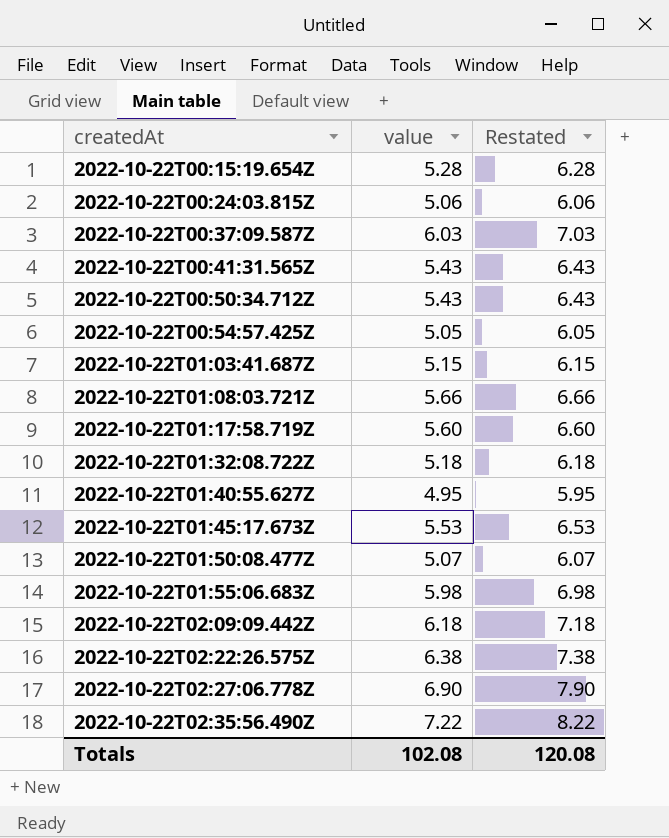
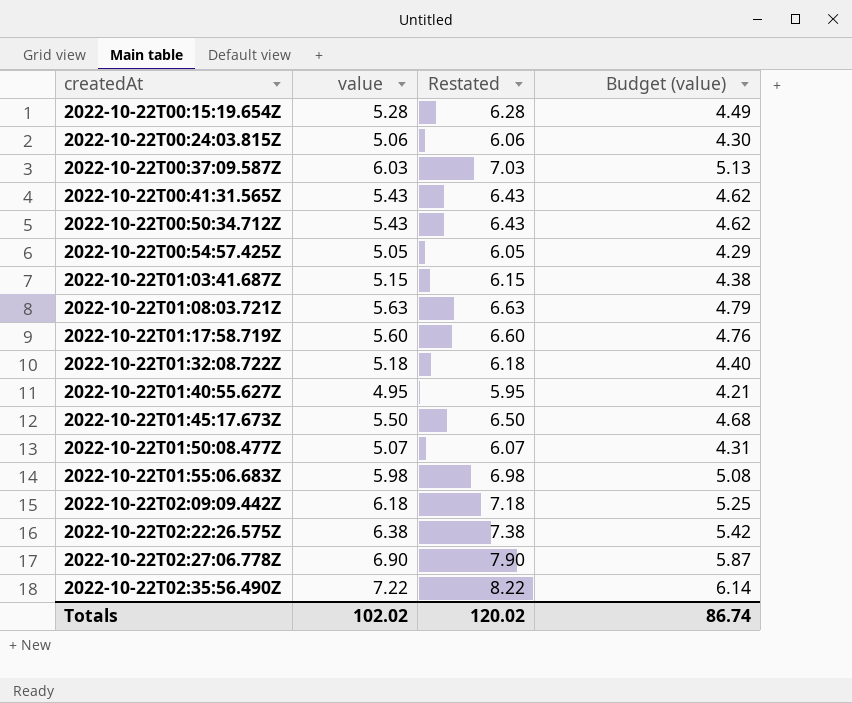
column Budget (value) | formula: none -> [value] * 0.85
2022-10-22T01:08:03.721Z | value: 5.66 -> 5.63
2022-10-22T01:08:03.721Z | Restated: 6.66 -> 6.63
2022-10-22T01:45:17.673Z | value: 5.53 -> 5.50
2022-10-22T01:45:17.673Z | Restated: 6.53 -> 6.50
Totals | value: 102.08 -> 102.02
Totals | Restated: 120.08 -> 120.02

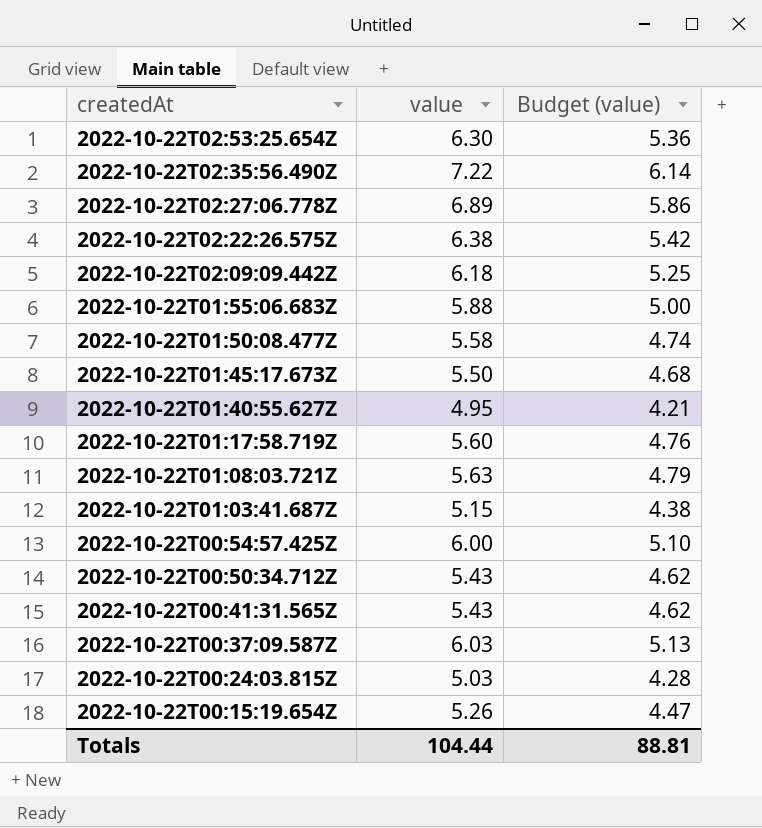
row order: createdAt ascending -> createdAt descending
column Restated | formula: [value] + 1 -> none
row 2022-10-22T01:32:08.722Z: 5.18 | 6.18 | 4.40 -> none
row 2022-10-22T02:53:25.654Z: none -> 6.30 | 5.36
2022-10-22T02:27:06.778Z | value: 6.90 -> 6.89
2022-10-22T02:27:06.778Z | Budget (value): 5.87 -> 5.86
2022-10-22T01:55:06.683Z | value: 5.98 -> 5.88
2022-10-22T01:55:06.683Z | Budget (value): 5.08 -> 5.00
2022-10-22T01:50:08.477Z | value: 5.07 -> 5.58
2022-10-22T01:50:08.477Z | Budget (value): 4.31 -> 4.74
2022-10-22T00:54:57.425Z | value: 5.05 -> 6.00
2022-10-22T00:54:57.425Z | Budget (value): 4.29 -> 5.10
2022-10-22T00:24:03.815Z | value: 5.06 -> 5.03
2022-10-22T00:24:03.815Z | Budget (value): 4.30 -> 4.28
2022-10-22T00:15:19.654Z | value: 5.28 -> 5.26
2022-10-22T00:15:19.654Z | Budget (value): 4.49 -> 4.47
Totals | value: 102.02 -> 104.44
Totals | Budget (value): 86.74 -> 88.81

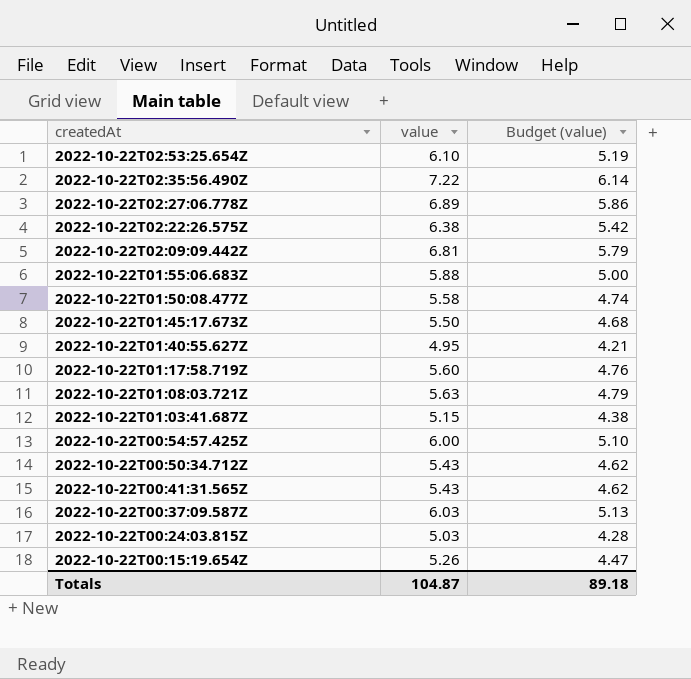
2022-10-22T02:53:25.654Z | value: 6.30 -> 6.10
2022-10-22T02:53:25.654Z | Budget (value): 5.36 -> 5.19
2022-10-22T02:09:09.442Z | value: 6.18 -> 6.81
2022-10-22T02:09:09.442Z | Budget (value): 5.25 -> 5.79
Totals | value: 104.44 -> 104.87
Totals | Budget (value): 88.81 -> 89.18

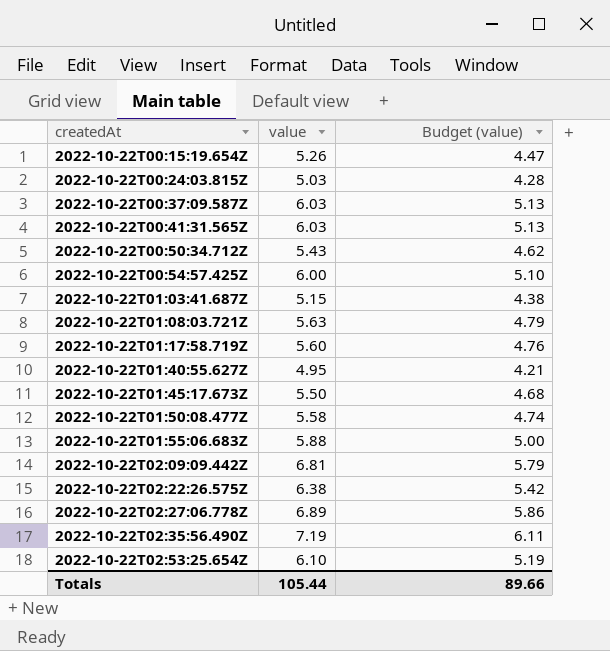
row order: createdAt descending -> createdAt ascending
2022-10-22T00:41:31.565Z | value: 5.43 -> 6.03
2022-10-22T00:41:31.565Z | Budget (value): 4.62 -> 5.13
2022-10-22T02:35:56.490Z | value: 7.22 -> 7.19
2022-10-22T02:35:56.490Z | Budget (value): 6.14 -> 6.11
Totals | value: 104.87 -> 105.44
Totals | Budget (value): 89.18 -> 89.66

